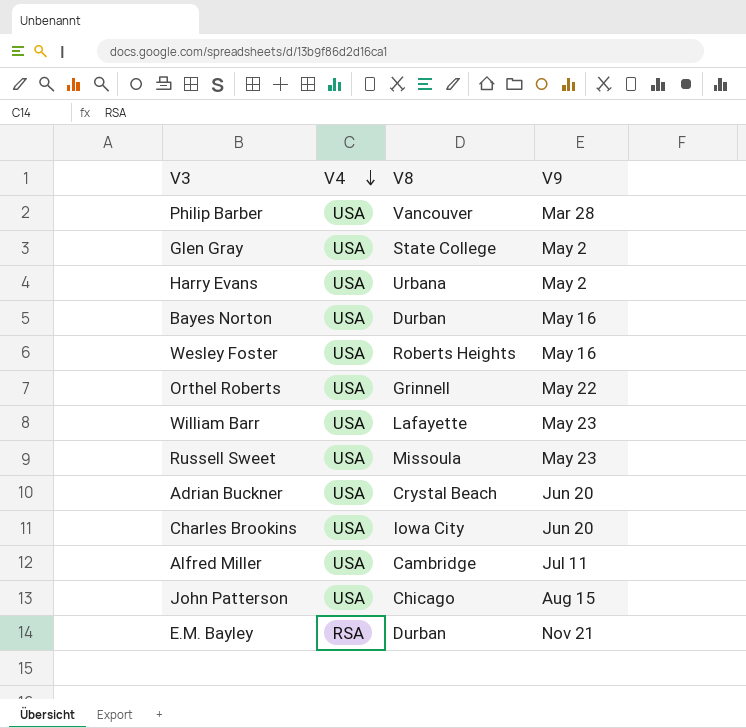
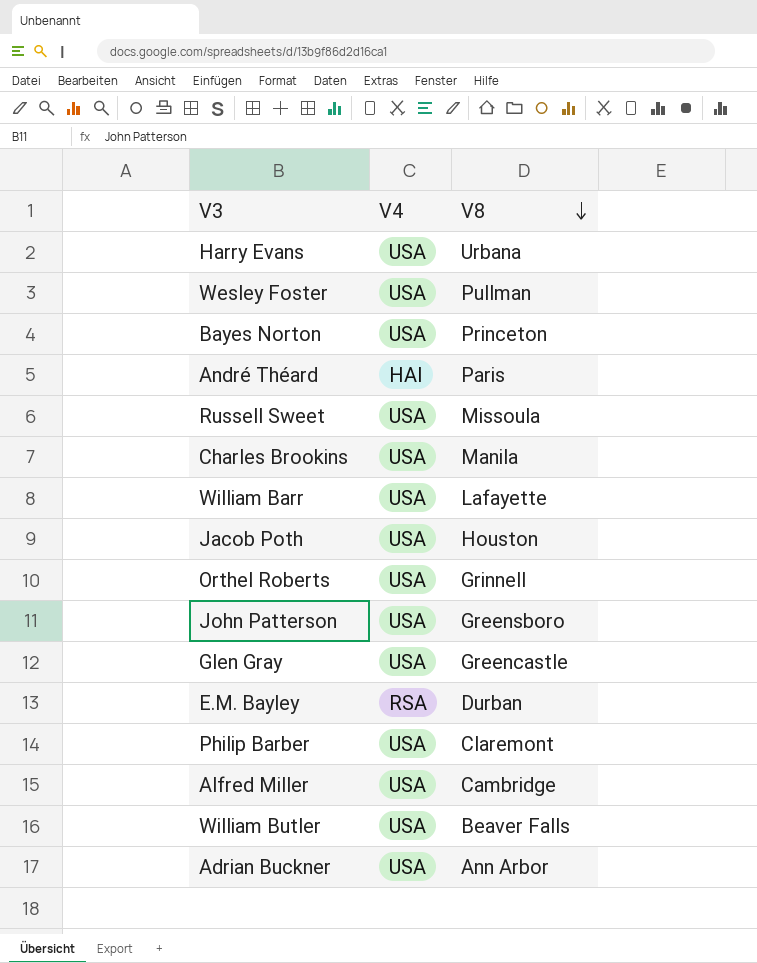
row order: V4 descending -> V8 descending
column V9 | position: 4 -> none
Wesley Foster | V8: Roberts Heights -> Pullman
Bayes Norton | V8: Durban -> Princeton
row André Théard: none -> HAI | Paris
Charles Brookins | V8: Iowa City -> Manila
row Jacob Poth: none -> USA | Houston
John Patterson | V8: Chicago -> Greensboro
Glen Gray | V8: State College -> Greencastle
Philip Barber | V8: Vancouver -> Claremont
row William Butler: none -> USA | Beaver Falls
Adrian Buckner | V8: Crystal Beach -> Ann Arbor

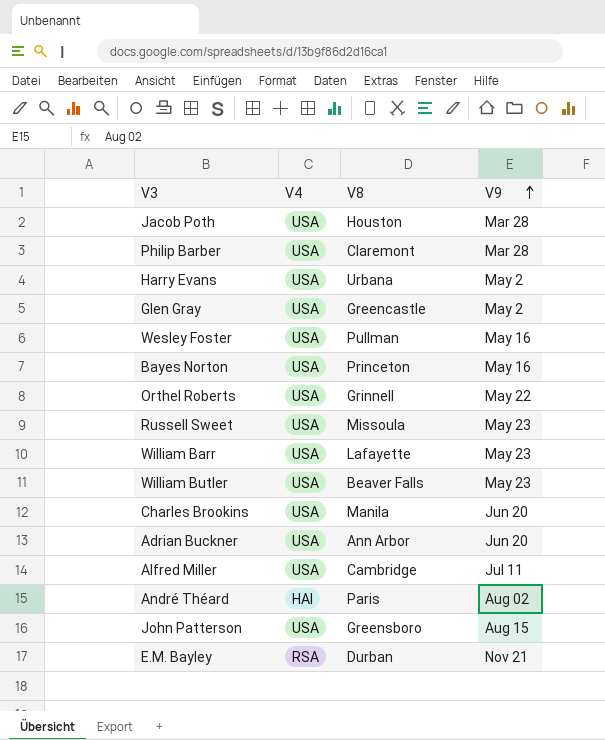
row order: V8 descending -> V9 ascending
column V9 | position: none -> 4

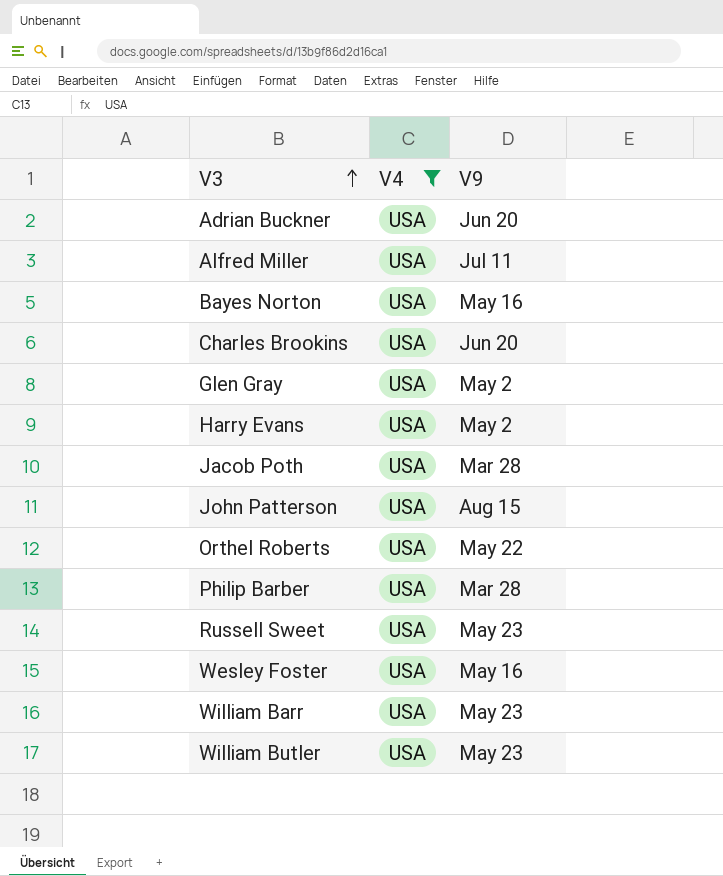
filter: none -> V4 = USA
row order: V9 ascending -> V3 ascending
column V8 | position: 3 -> none

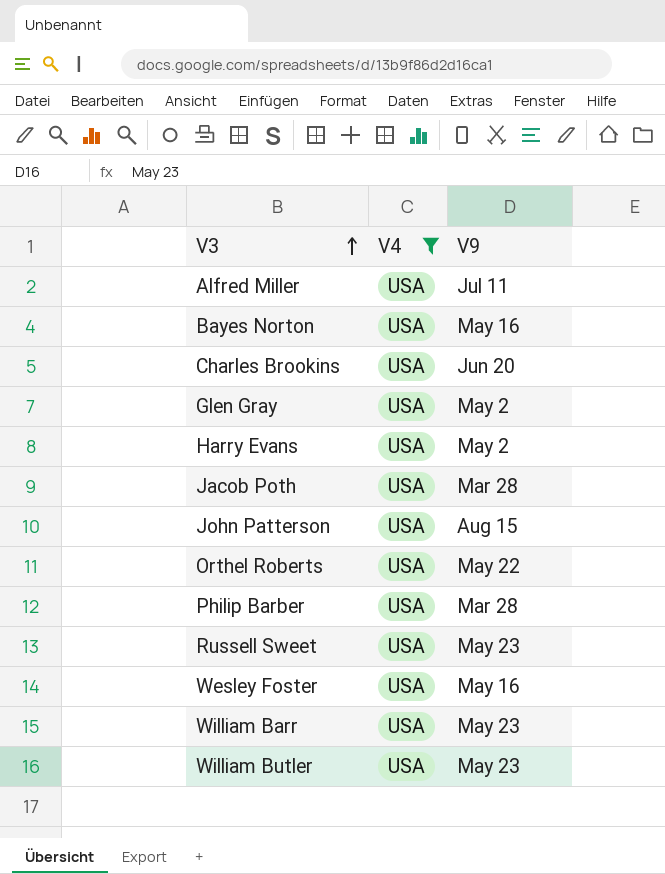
row Adrian Buckner: USA | Jun 20 -> none

